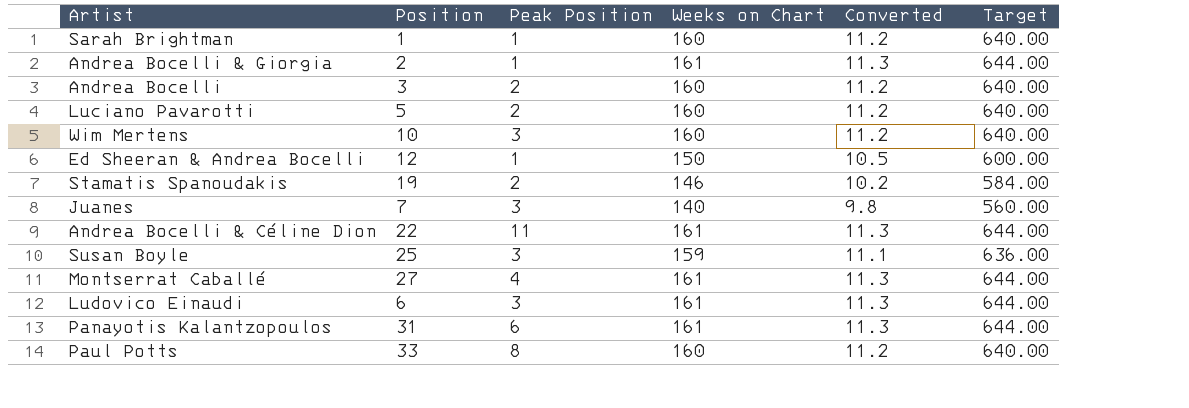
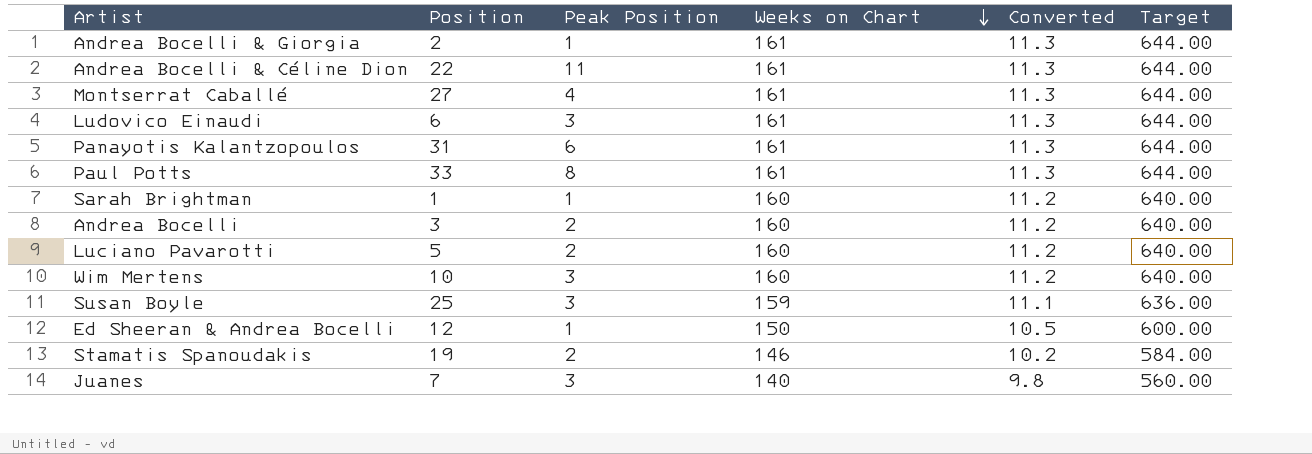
row order: none -> Weeks on Chart descending
Paul Potts | Weeks on Chart: 160 -> 161
Paul Potts | Converted: 11.2 -> 11.3
Paul Potts | Target: 640.00 -> 644.00

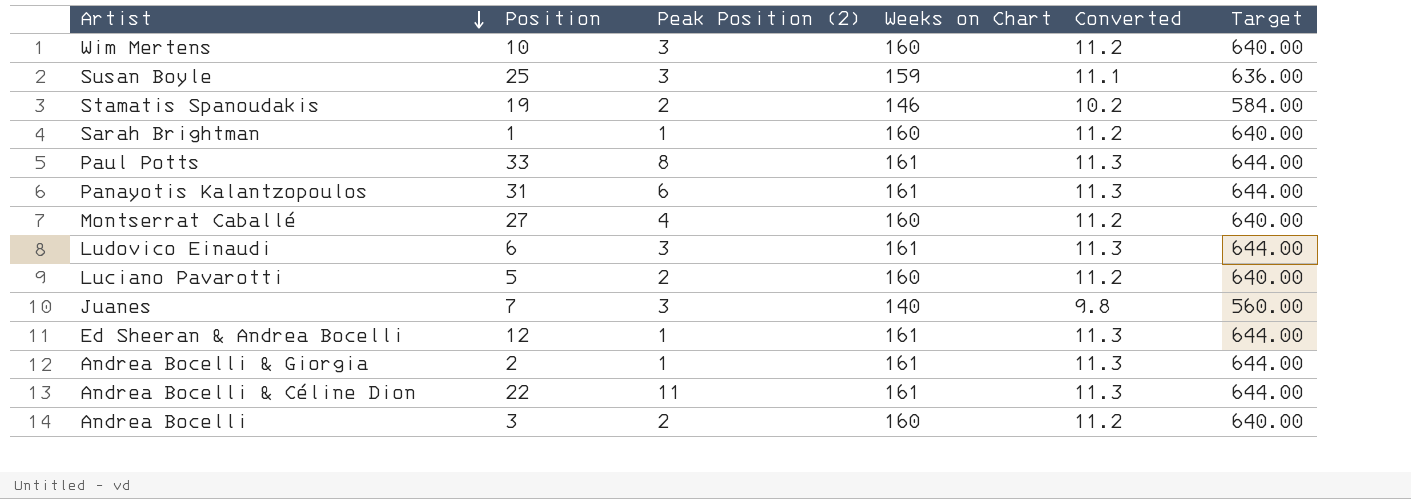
row order: Weeks on Chart descending -> Artist descending
column name: Peak Position -> Peak Position (2)
Montserrat Caballé | Weeks on Chart: 161 -> 160
Montserrat Caballé | Converted: 11.3 -> 11.2
Montserrat Caballé | Target: 644.00 -> 640.00
Ed Sheeran & Andrea Bocelli | Weeks on Chart: 150 -> 161
Ed Sheeran & Andrea Bocelli | Converted: 10.5 -> 11.3
Ed Sheeran & Andrea Bocelli | Target: 600.00 -> 644.00

